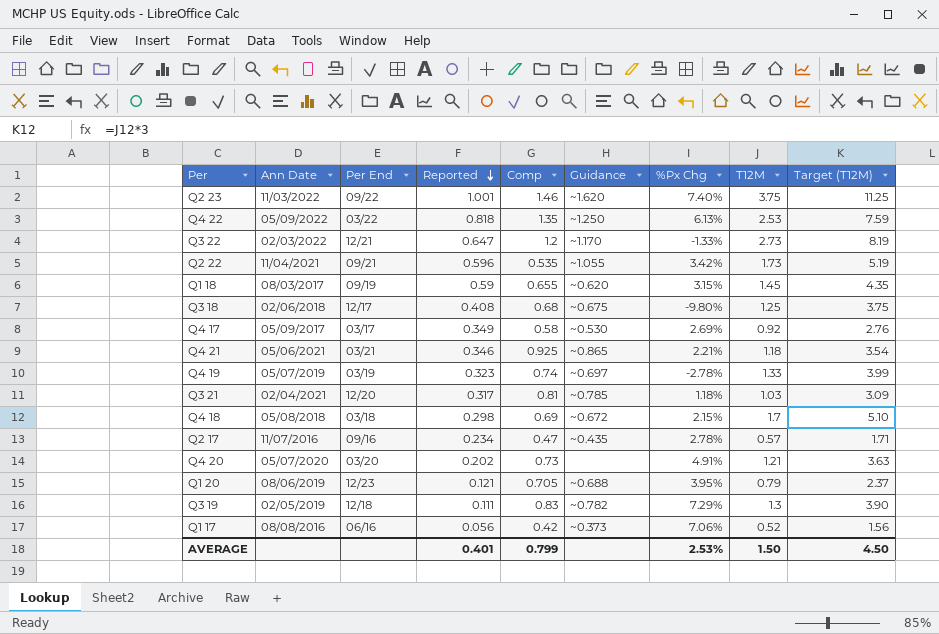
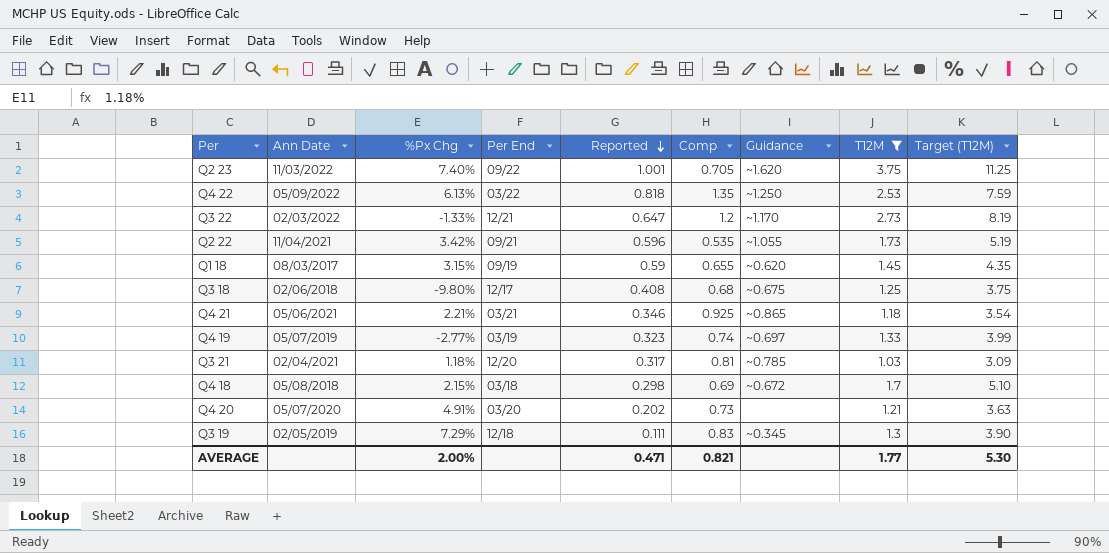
filter: none -> T12M >= 1.03
column %Px Chg | position: 7 -> 3
Q2 23 | Comp: 1.46 -> 0.705
Q4 19 | %Px Chg: -2.78% -> -2.77%
Q3 19 | Guidance: ~0.782 -> ~0.345
AVERAGE | %Px Chg: 2.53% -> 2.00%
AVERAGE | Reported: 0.401 -> 0.471
AVERAGE | Comp: 0.799 -> 0.821
AVERAGE | T12M: 1.50 -> 1.77
AVERAGE | Target (T12M): 4.50 -> 5.30

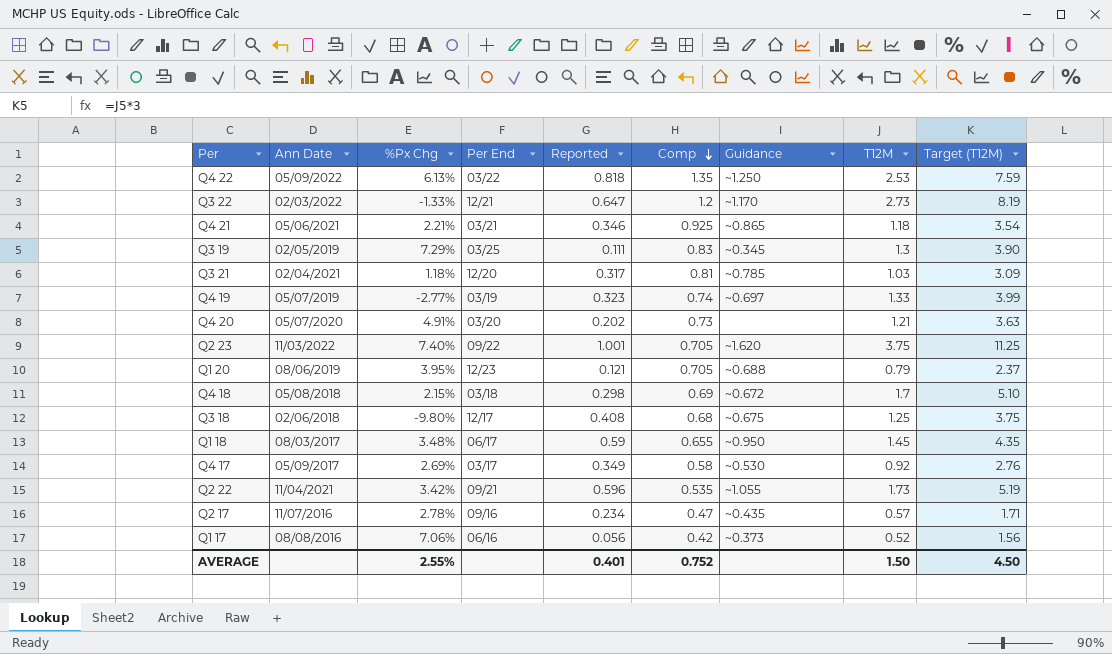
filter: T12M >= 1.03 -> none
row order: Reported descending -> Comp descending
Q3 19 | Per End: 12/18 -> 03/25
Q1 18 | %Px Chg: 3.15% -> 3.48%
Q1 18 | Per End: 09/19 -> 06/17
Q1 18 | Guidance: ~0.620 -> ~0.950
AVERAGE | %Px Chg: 2.00% -> 2.55%
AVERAGE | Reported: 0.471 -> 0.401
AVERAGE | Comp: 0.821 -> 0.752
AVERAGE | T12M: 1.77 -> 1.50
AVERAGE | Target (T12M): 5.30 -> 4.50

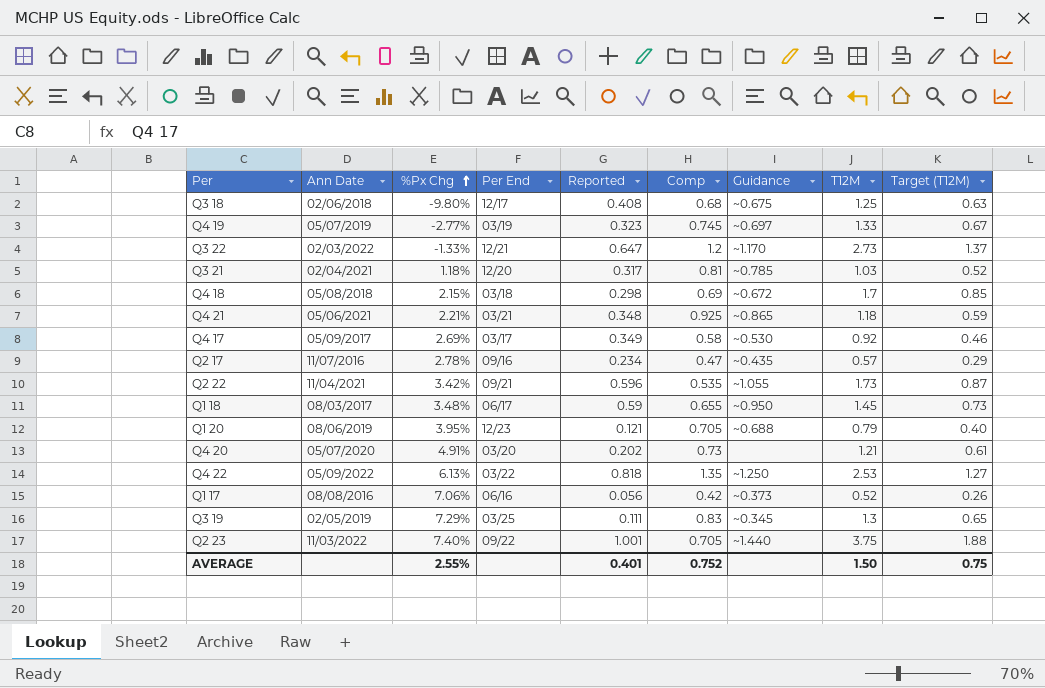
row order: Comp descending -> %Px Chg ascending
column Target (T12M) | formula: [T12M] * 3 -> [T12M] * 0.5
Q4 19 | Comp: 0.74 -> 0.745
Q4 21 | Reported: 0.346 -> 0.348
Q2 23 | Guidance: ~1.620 -> ~1.440
AVERAGE | Target (T12M): 4.50 -> 0.75

